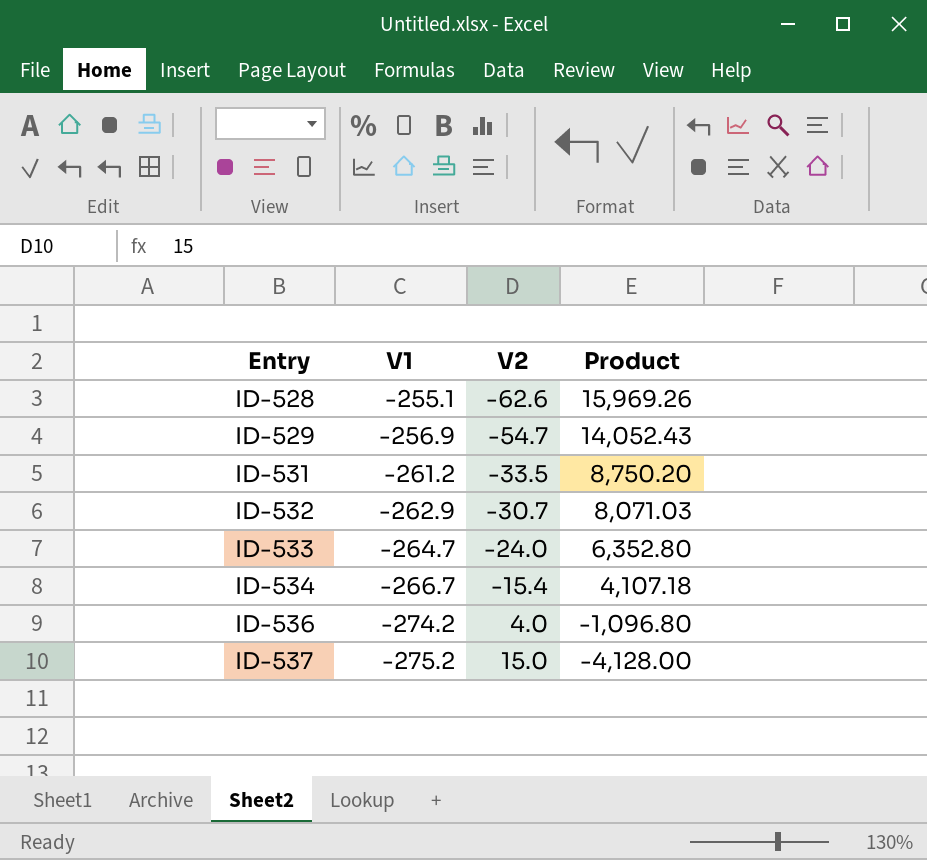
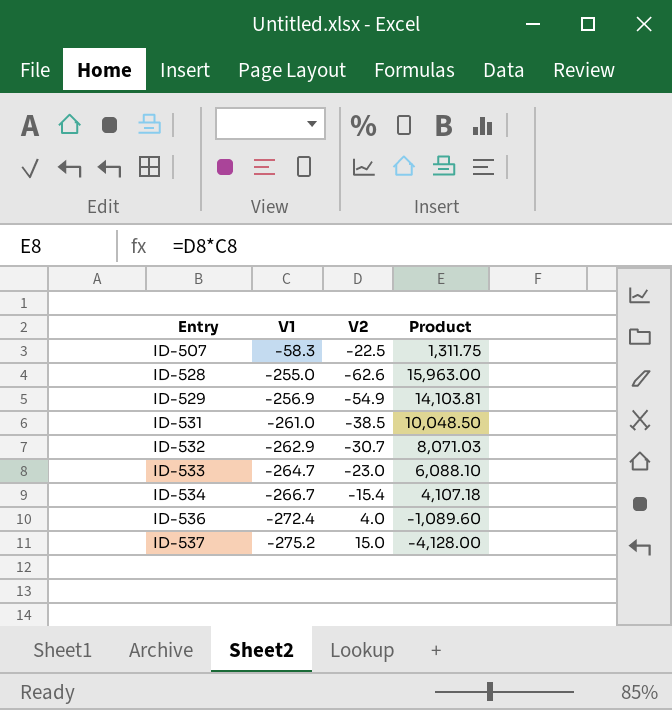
row ID-507: none -> -58.3 | -22.5 | 1,311.75
ID-528 | V1: -255.1 -> -255.0
ID-528 | Product: 15,969.26 -> 15,963.00
ID-529 | V2: -54.7 -> -54.9
ID-529 | Product: 14,052.43 -> 14,103.81
ID-531 | V1: -261.2 -> -261.0
ID-531 | V2: -33.5 -> -38.5
ID-531 | Product: 8,750.20 -> 10,048.50
ID-533 | V2: -24.0 -> -23.0
ID-533 | Product: 6,352.80 -> 6,088.10
ID-536 | V1: -274.2 -> -272.4
ID-536 | Product: -1,096.80 -> -1,089.60

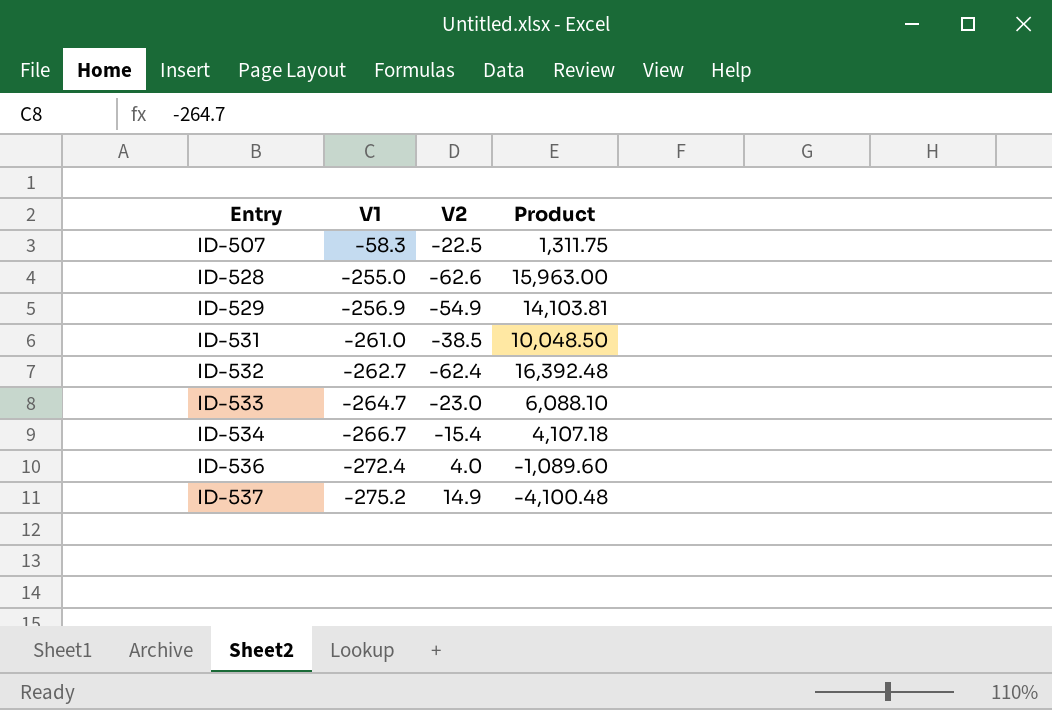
ID-532 | V1: -262.9 -> -262.7
ID-532 | V2: -30.7 -> -62.4
ID-532 | Product: 8,071.03 -> 16,392.48
ID-537 | V2: 15.0 -> 14.9
ID-537 | Product: -4,128.00 -> -4,100.48

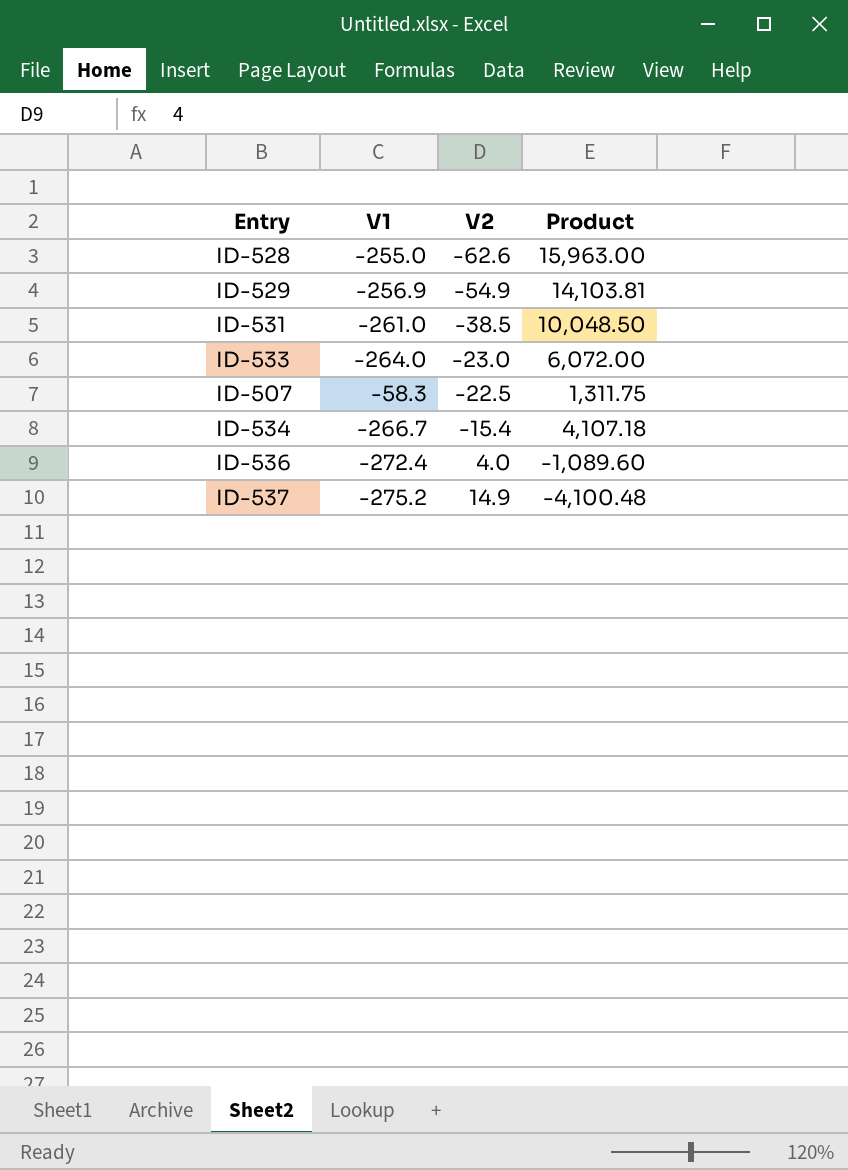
row order: Entry ascending -> V2 ascending
row ID-532: -262.7 | -62.4 | 16,392.48 -> none
ID-533 | V1: -264.7 -> -264.0
ID-533 | Product: 6,088.10 -> 6,072.00

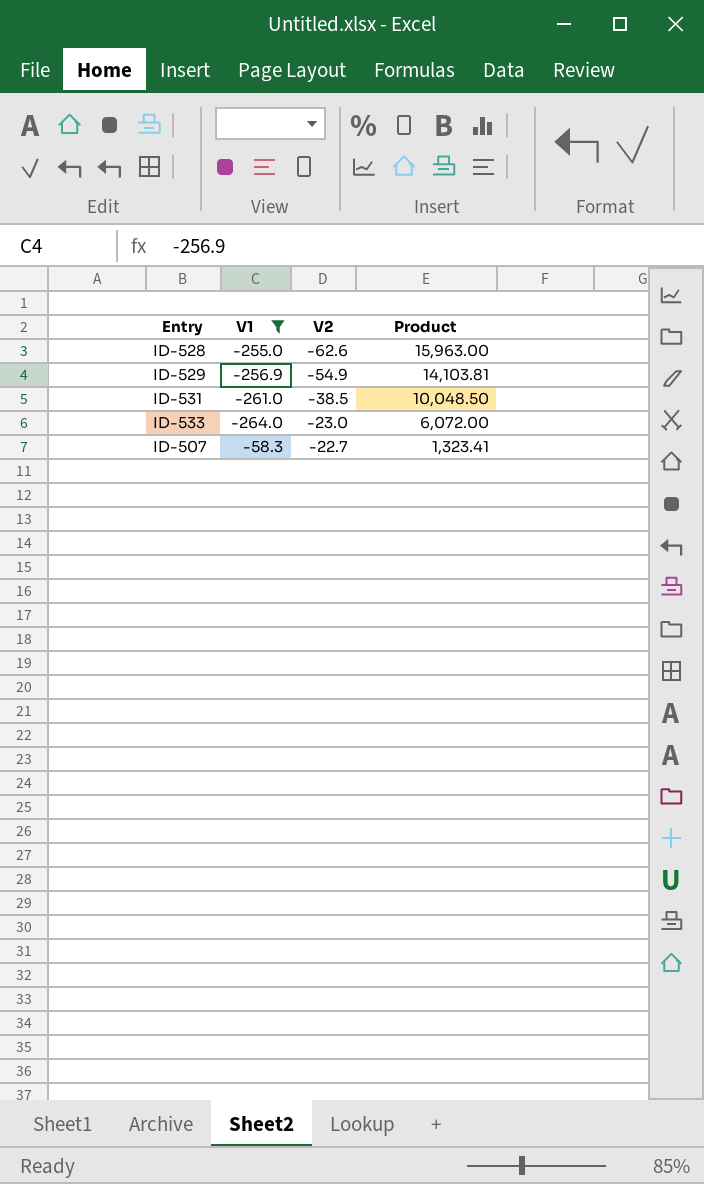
filter: none -> V1 >= -264.0
ID-507 | V2: -22.5 -> -22.7
ID-507 | Product: 1,311.75 -> 1,323.41

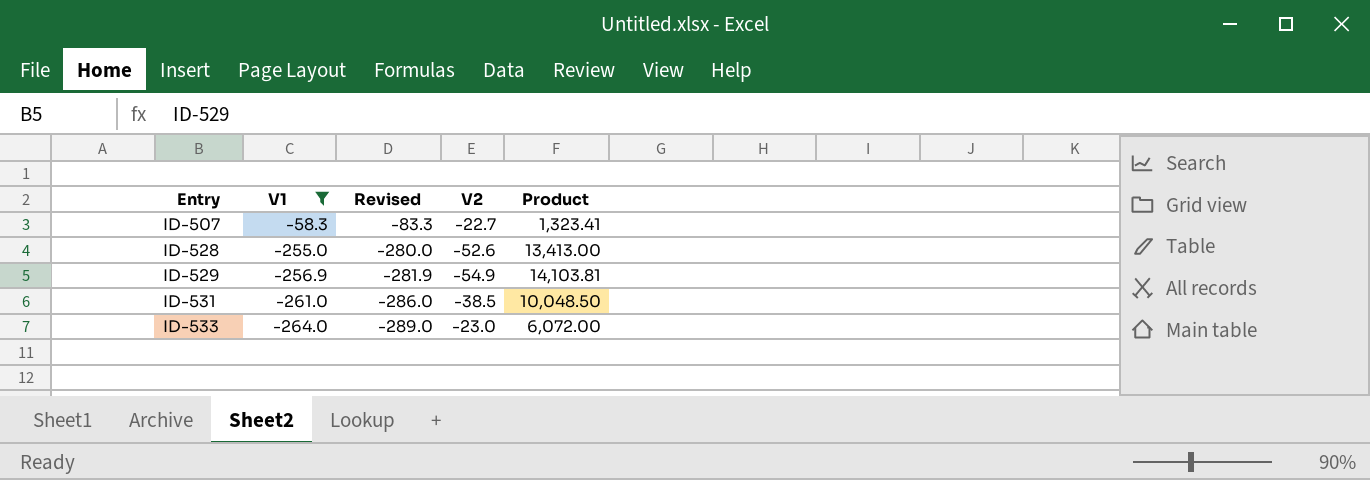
row order: V2 ascending -> Entry ascending
column Revised | formula: none -> [V1] - 25
ID-528 | V2: -62.6 -> -52.6
ID-528 | Product: 15,963.00 -> 13,413.00

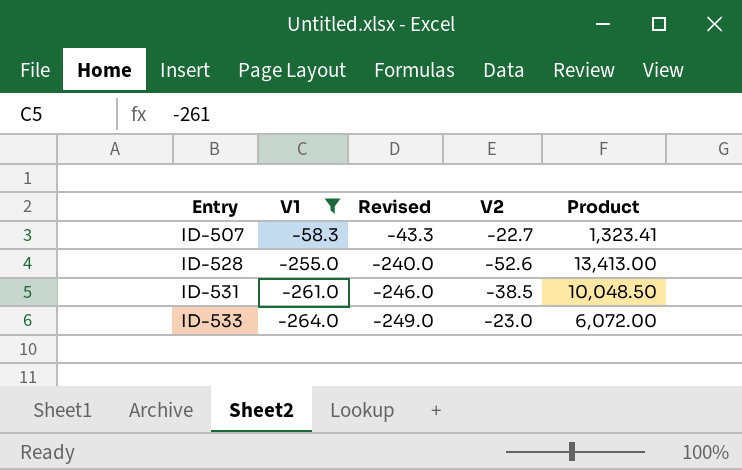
column Revised | formula: [V1] - 25 -> [V1] + 15
row ID-529: -256.9 | -281.9 | -54.9 | 14,103.81 -> none

